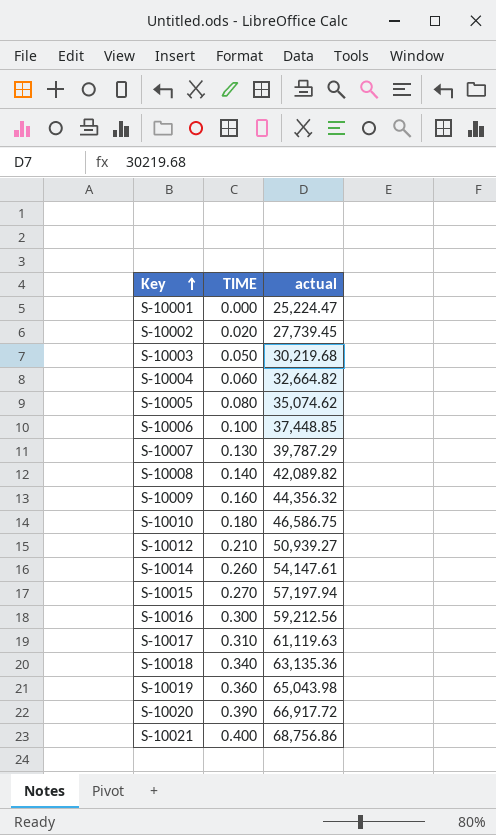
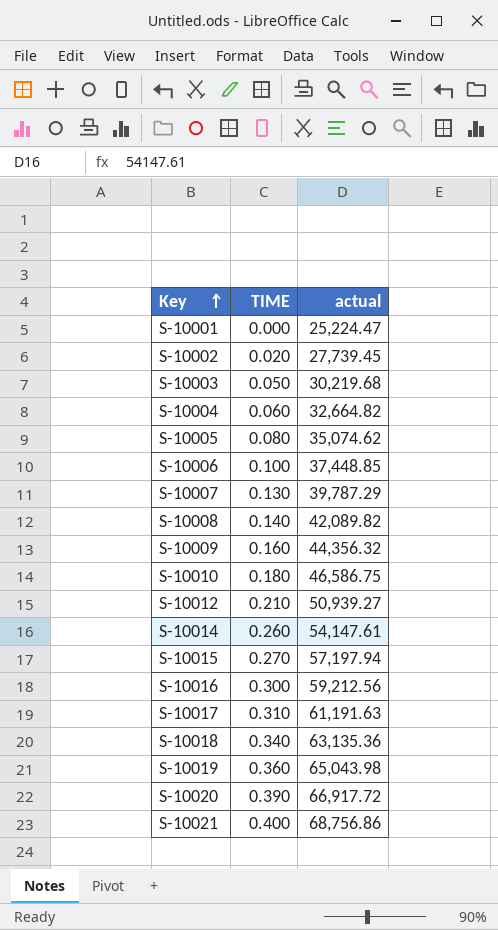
S-10017 | actual: 61,119.63 -> 61,191.63

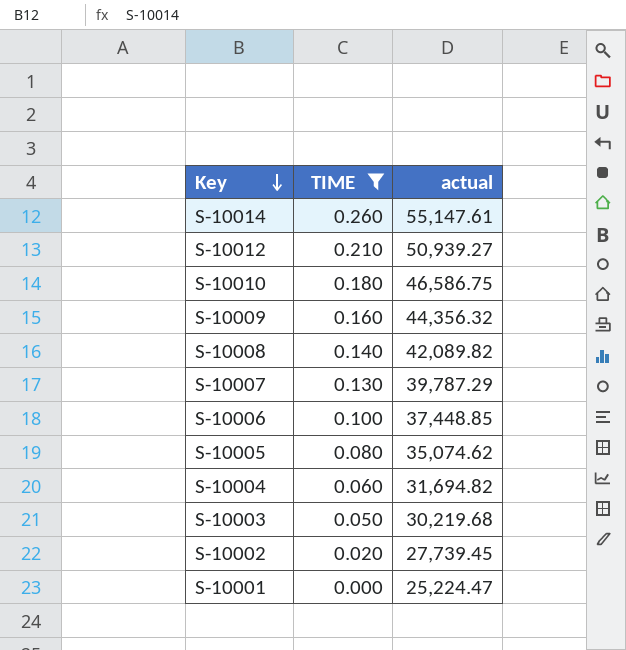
filter: none -> TIME <= 0.260
row order: Key ascending -> Key descending
S-10014 | actual: 54,147.61 -> 55,147.61
S-10004 | actual: 32,664.82 -> 31,694.82

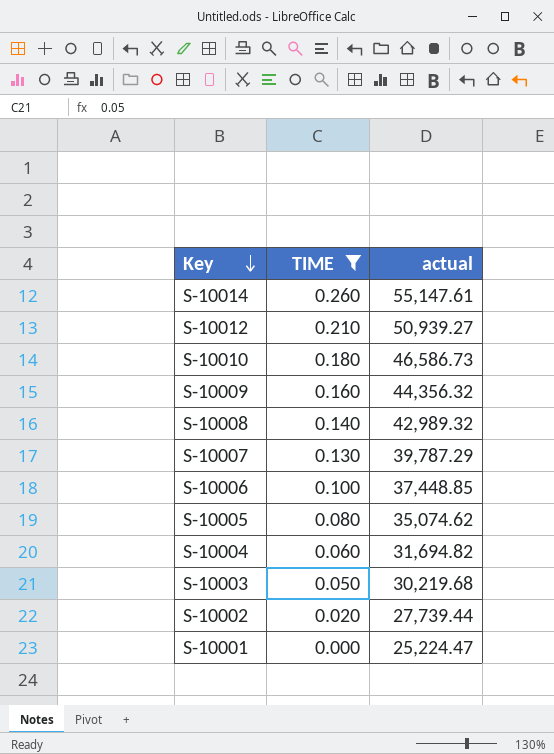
S-10010 | actual: 46,586.75 -> 46,586.73
S-10008 | actual: 42,089.82 -> 42,989.32
S-10002 | actual: 27,739.45 -> 27,739.44

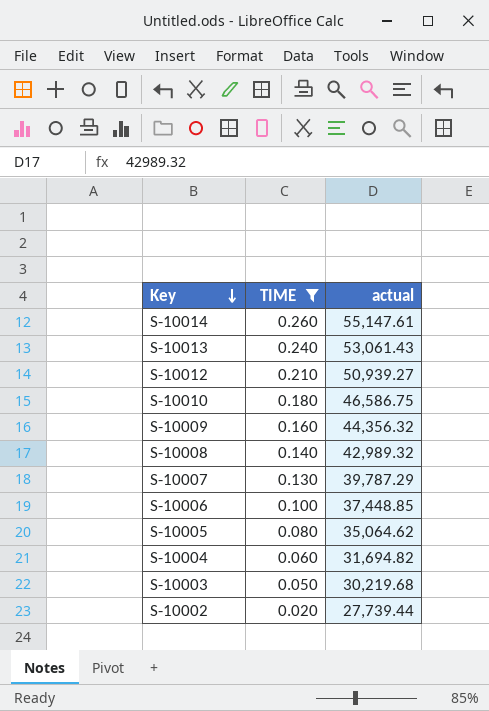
row S-10001: 0.000 | 25,224.47 -> none
row S-10013: none -> 0.240 | 53,061.43
S-10010 | actual: 46,586.73 -> 46,586.75
S-10005 | actual: 35,074.62 -> 35,064.62

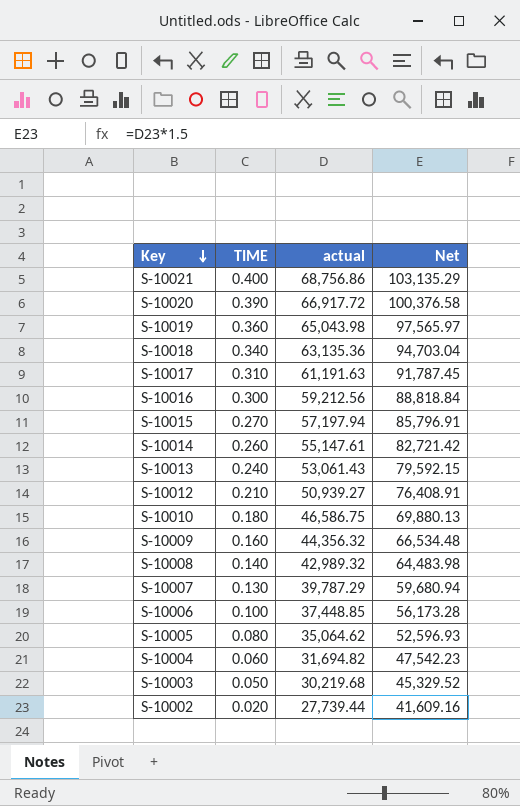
filter: TIME <= 0.260 -> none
column Net | formula: none -> [actual] * 1.5

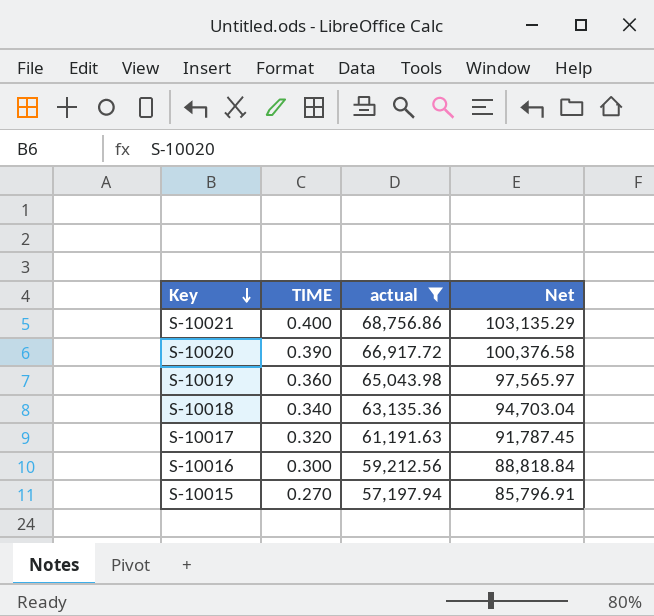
filter: none -> actual >= 57,197.94
S-10017 | TIME: 0.310 -> 0.320

